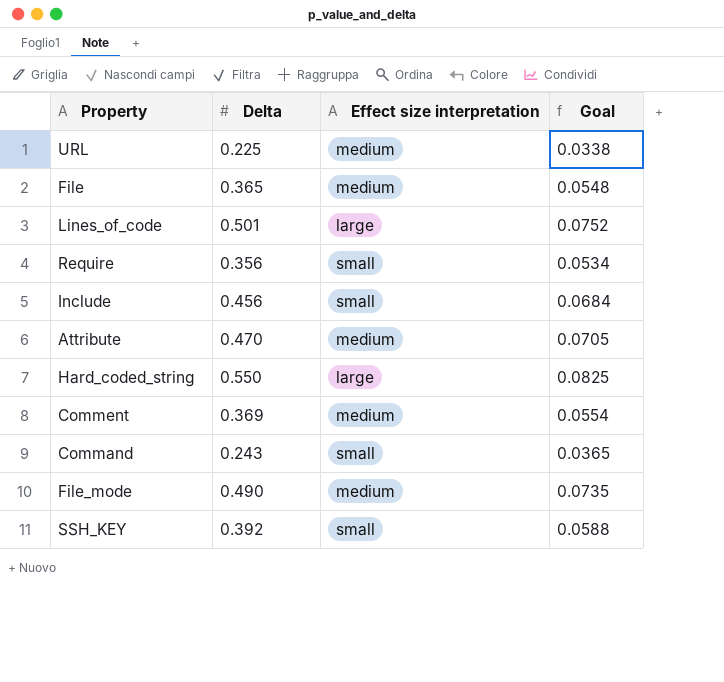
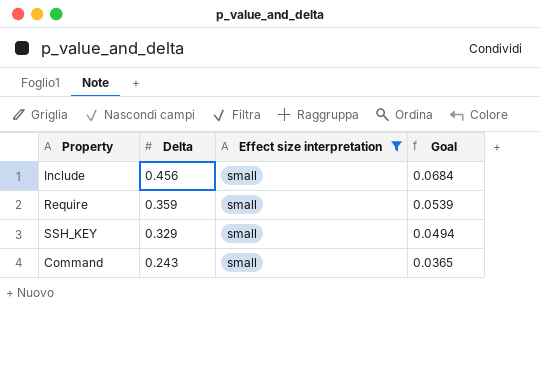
filter: none -> Effect size interpretation = small
row order: none -> Delta descending
Require | Delta: 0.356 -> 0.359
Require | Goal: 0.0534 -> 0.0539
SSH_KEY | Delta: 0.392 -> 0.329
SSH_KEY | Goal: 0.0588 -> 0.0494

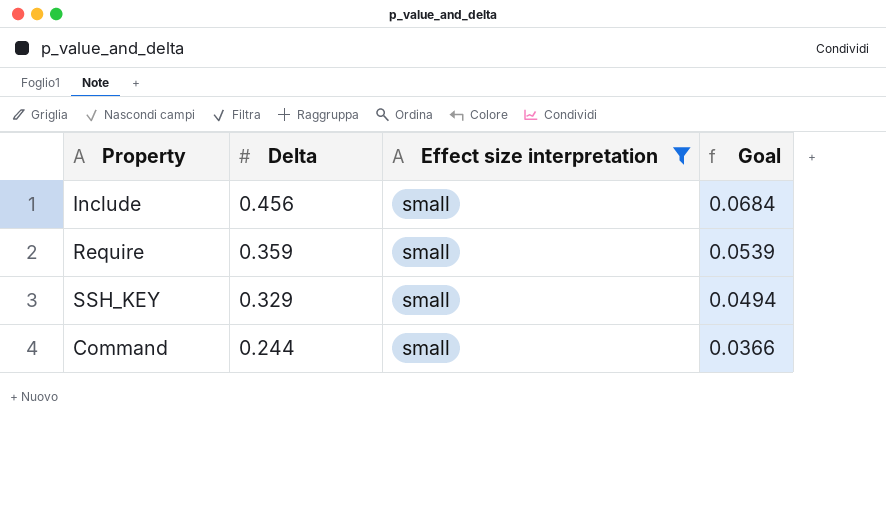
Command | Delta: 0.243 -> 0.244
Command | Goal: 0.0365 -> 0.0366

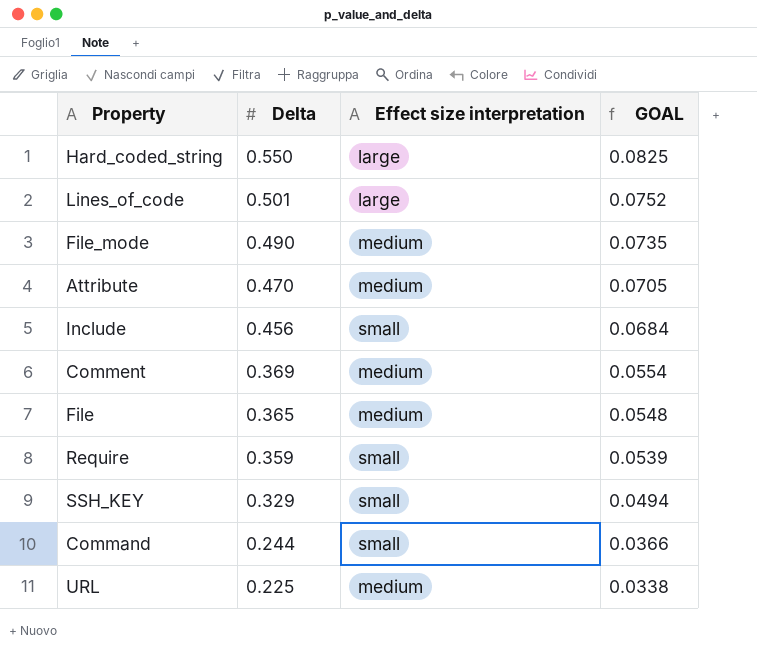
filter: Effect size interpretation = small -> none
column name: Goal -> GOAL

